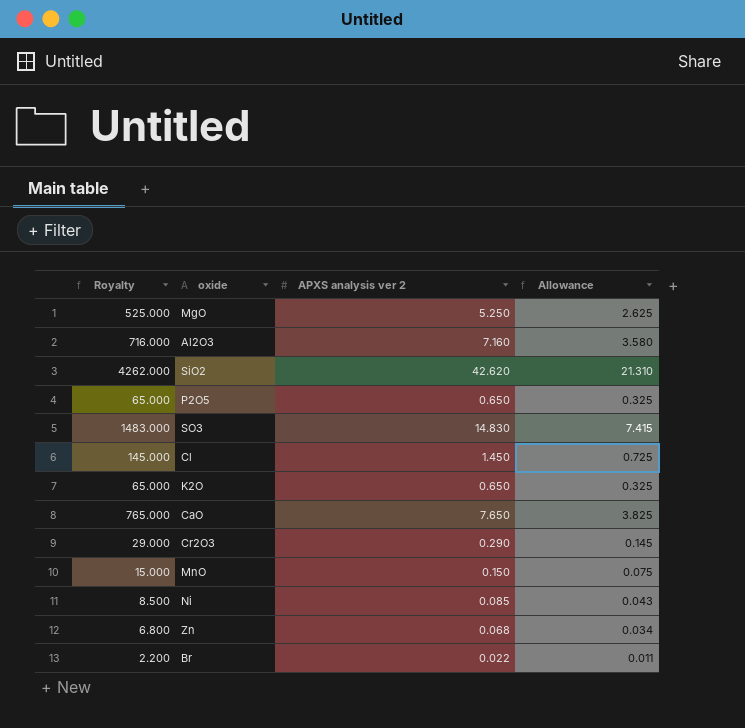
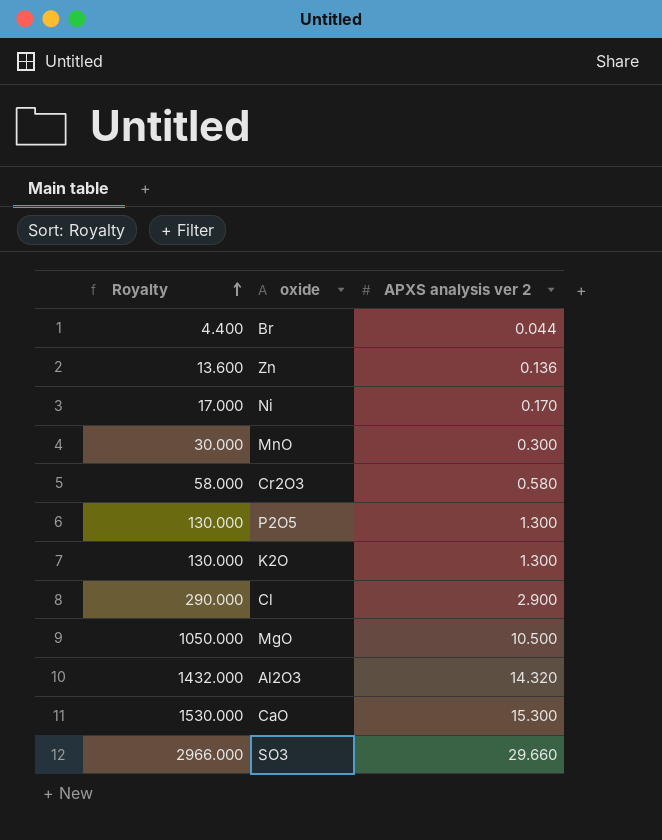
row order: none -> Royalty ascending
column Allowance | formula: [APXS analysis ver 2] * 0.5 -> none
row SiO2: 4262.000 | 42.620 | 21.310 -> none
Br | Royalty: 2.200 -> 4.400
Br | APXS analysis ver 2: 0.022 -> 0.044
Zn | Royalty: 6.800 -> 13.600
Zn | APXS analysis ver 2: 0.068 -> 0.136
Ni | Royalty: 8.500 -> 17.000
Ni | APXS analysis ver 2: 0.085 -> 0.170
MnO | Royalty: 15.000 -> 30.000
MnO | APXS analysis ver 2: 0.150 -> 0.300
Cr2O3 | Royalty: 29.000 -> 58.000
Cr2O3 | APXS analysis ver 2: 0.290 -> 0.580
P2O5 | Royalty: 65.000 -> 130.000
P2O5 | APXS analysis ver 2: 0.650 -> 1.300
K2O | Royalty: 65.000 -> 130.000
K2O | APXS analysis ver 2: 0.650 -> 1.300
Cl | Royalty: 145.000 -> 290.000
Cl | APXS analysis ver 2: 1.450 -> 2.900
MgO | Royalty: 525.000 -> 1050.000
MgO | APXS analysis ver 2: 5.250 -> 10.500
Al2O3 | Royalty: 716.000 -> 1432.000
Al2O3 | APXS analysis ver 2: 7.160 -> 14.320
CaO | Royalty: 765.000 -> 1530.000
CaO | APXS analysis ver 2: 7.650 -> 15.300
SO3 | Royalty: 1483.000 -> 2966.000
SO3 | APXS analysis ver 2: 14.830 -> 29.660

